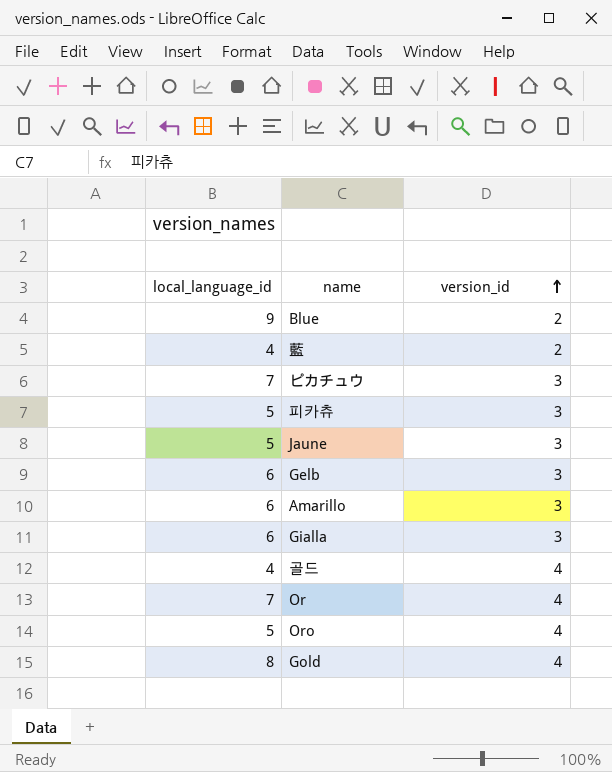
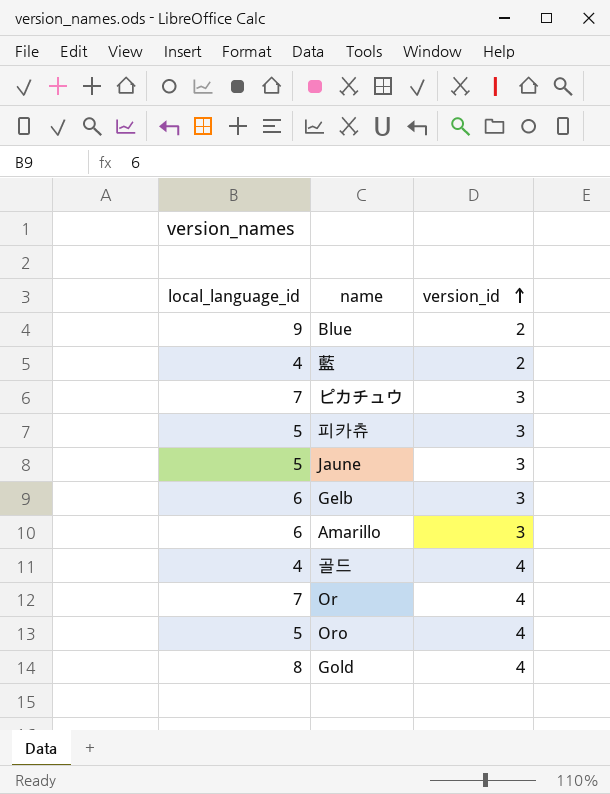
row Gialla: 6 | 3 -> none

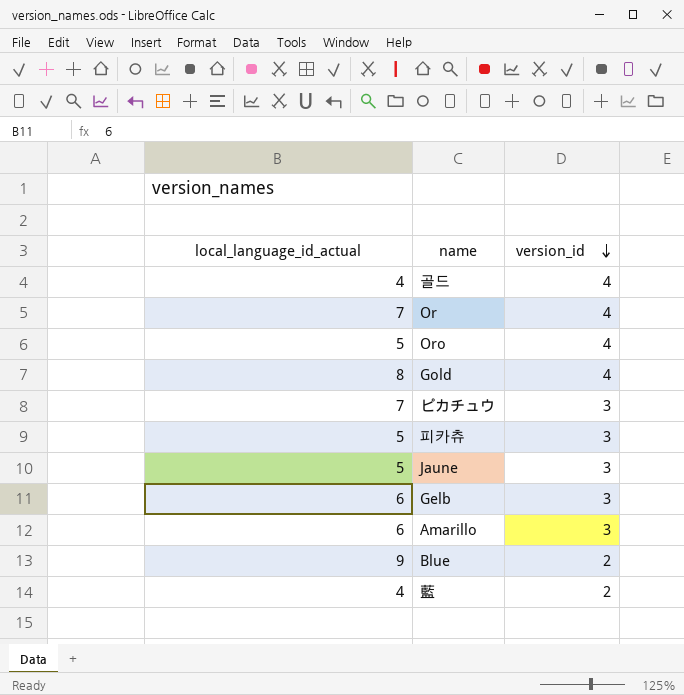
row order: version_id ascending -> version_id descending
column name: local_language_id -> local_language_id_actual

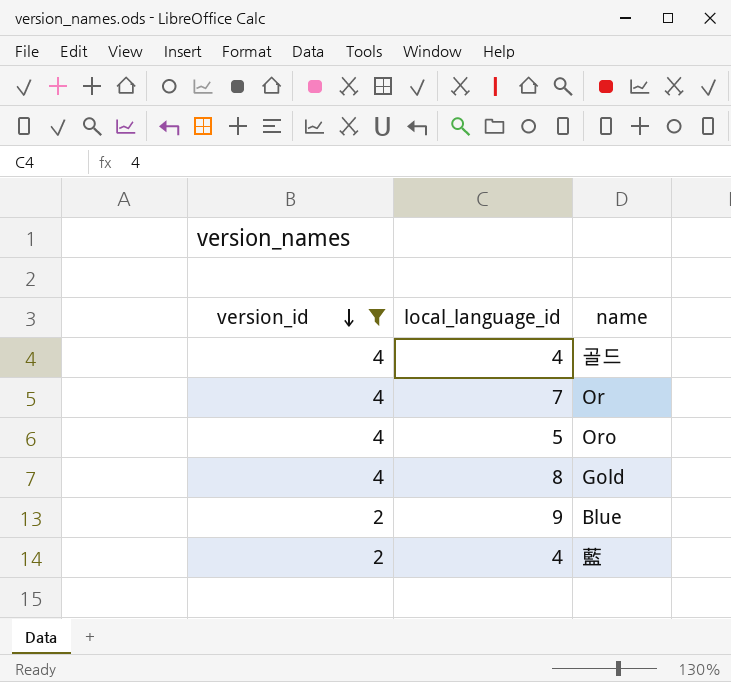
filter: none -> version_id != 3
column version_id | position: 3 -> 1
column name: local_language_id_actual -> local_language_id

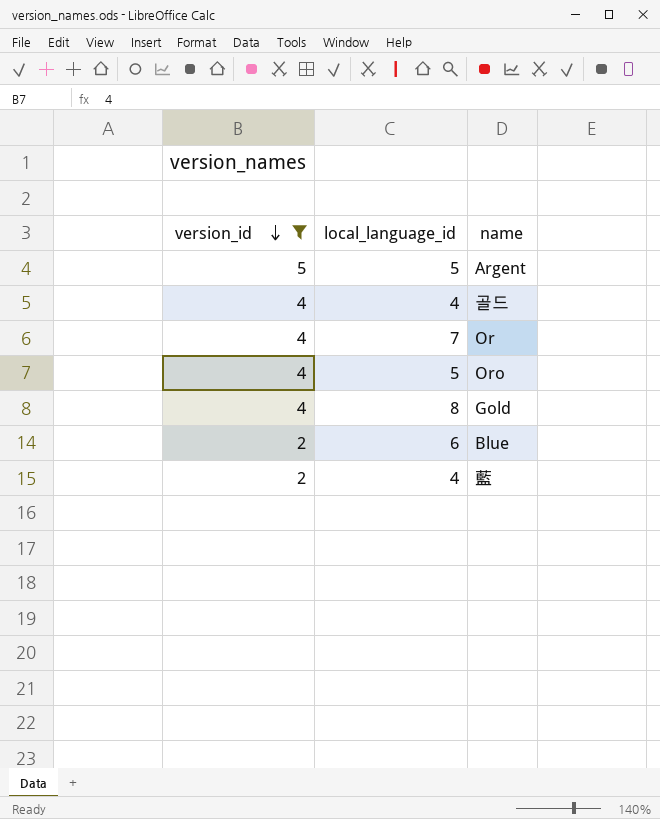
row Argent: none -> 5 | 5
Blue | local_language_id: 9 -> 6

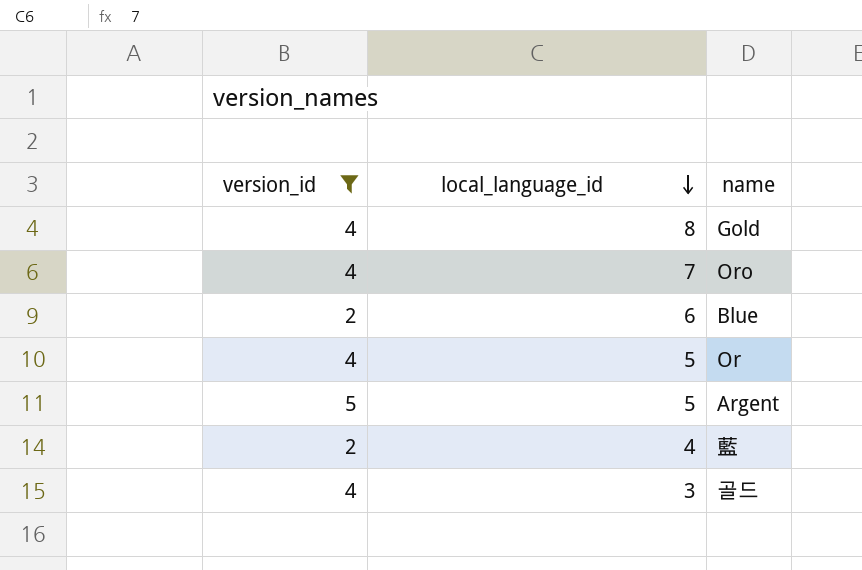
row order: version_id descending -> local_language_id descending
Oro | local_language_id: 5 -> 7
Or | local_language_id: 7 -> 5
골드 | local_language_id: 4 -> 3

